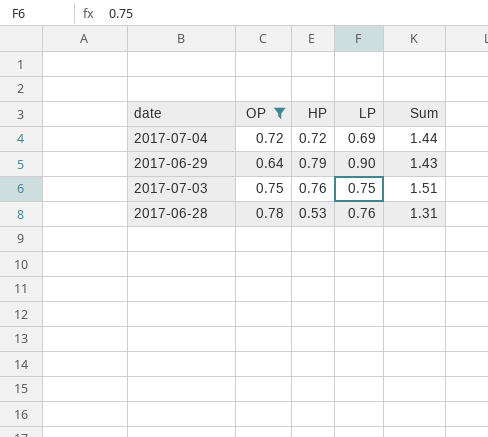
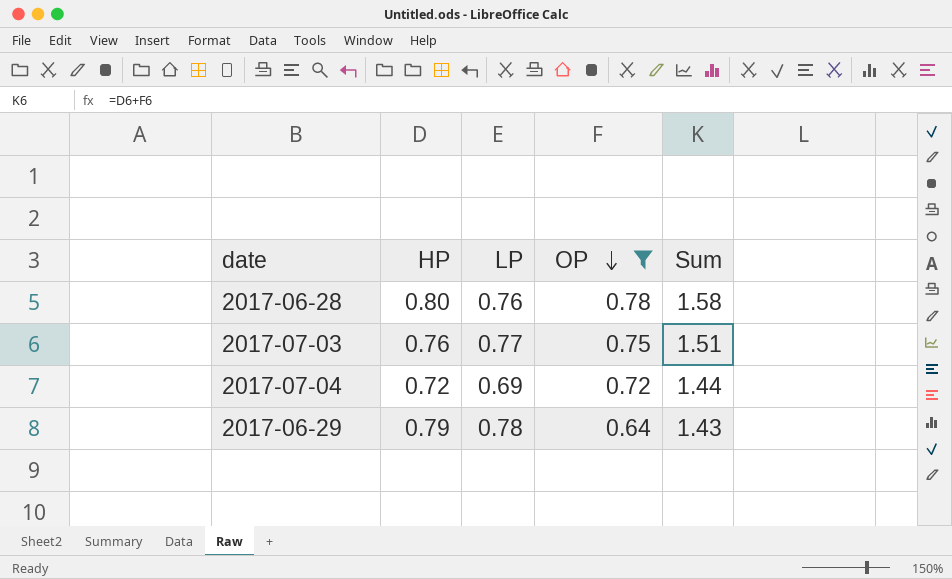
row order: none -> OP descending
column OP | position: 2 -> 4
2017-06-28 | HP: 0.53 -> 0.80
2017-06-28 | Sum: 1.31 -> 1.58
2017-07-03 | LP: 0.75 -> 0.77
2017-06-29 | LP: 0.90 -> 0.78

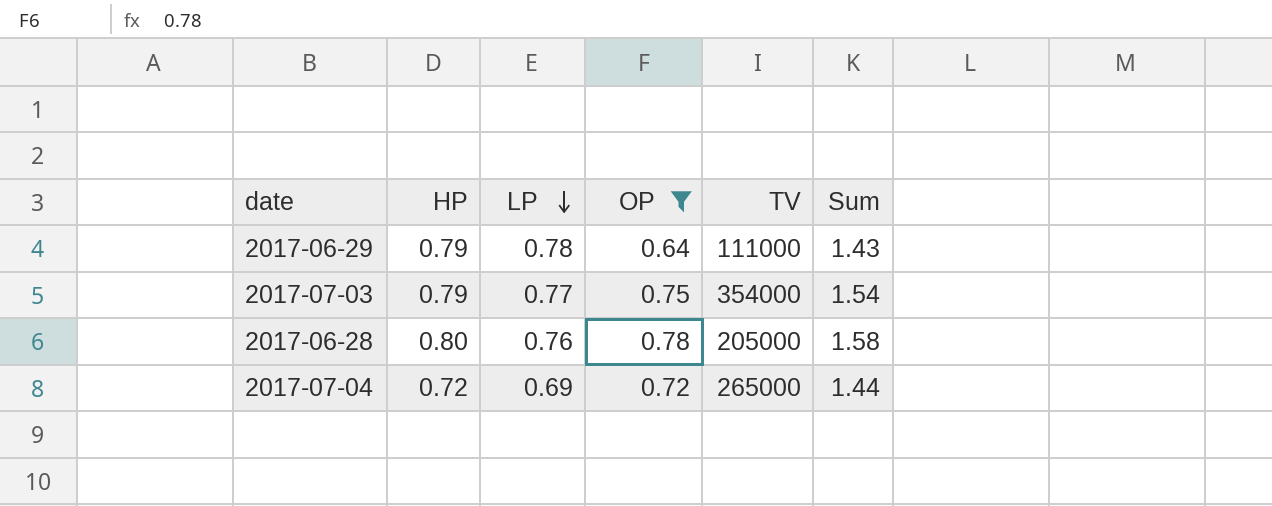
row order: OP descending -> LP descending
column TV | position: none -> 5
2017-07-03 | HP: 0.76 -> 0.79
2017-07-03 | Sum: 1.51 -> 1.54

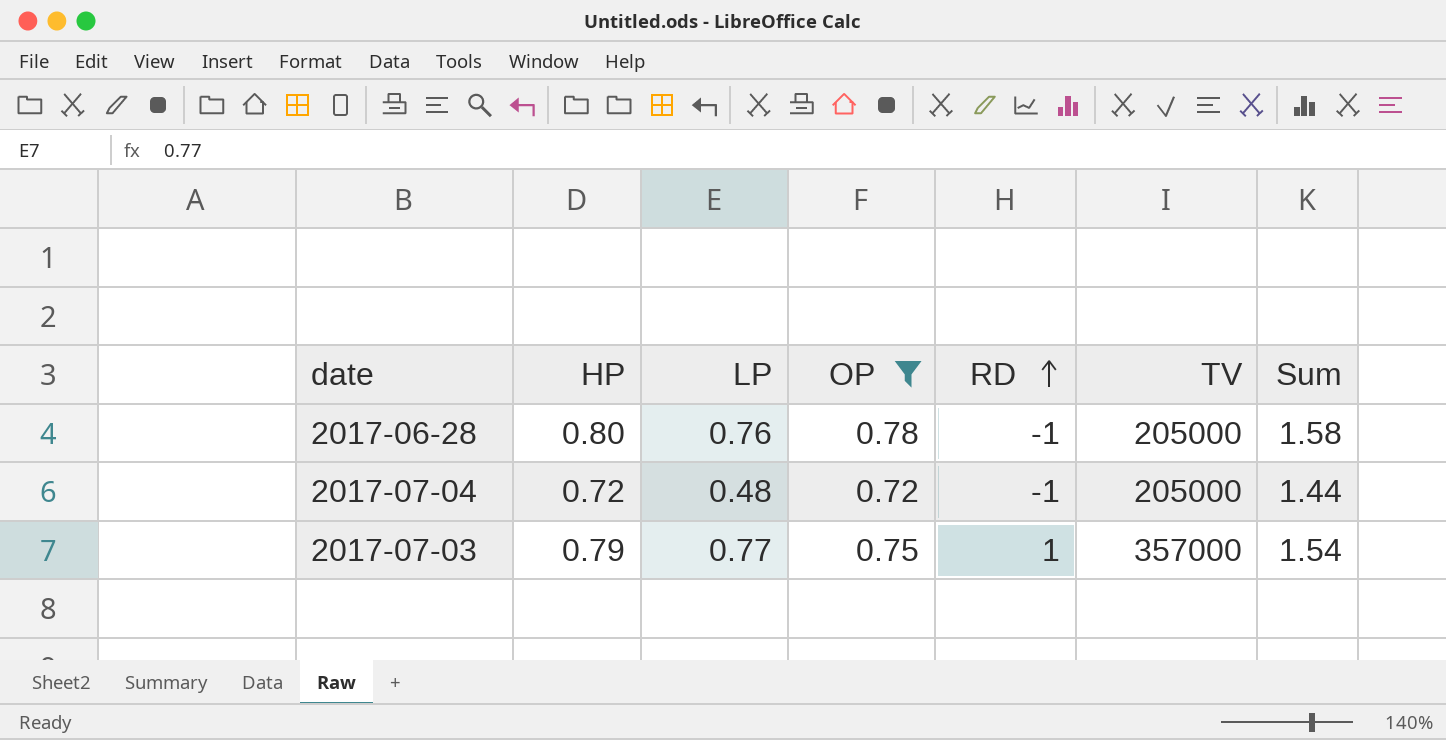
row order: LP descending -> RD ascending
column RD | position: none -> 5
row 2017-06-29: 0.79 | 0.78 | 0.64 | 111000 | 1.43 -> none
2017-07-04 | LP: 0.69 -> 0.48
2017-07-04 | TV: 265000 -> 205000
2017-07-03 | TV: 354000 -> 357000

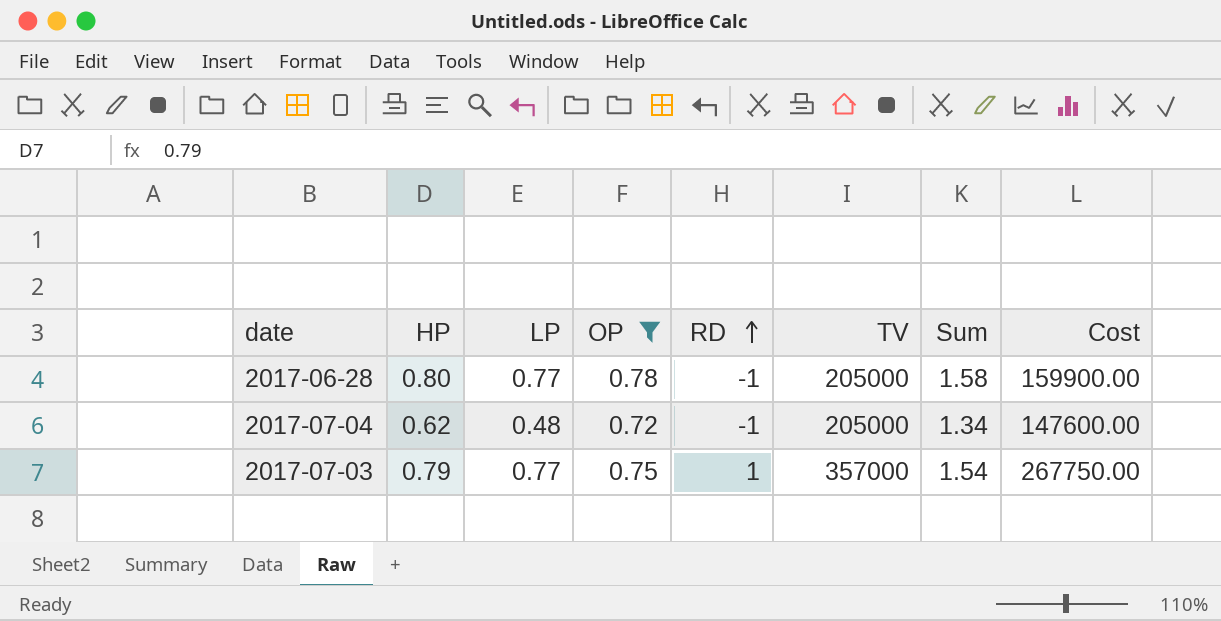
column Cost | formula: none -> [OP] * [TV]
2017-06-28 | LP: 0.76 -> 0.77
2017-07-04 | HP: 0.72 -> 0.62
2017-07-04 | Sum: 1.44 -> 1.34

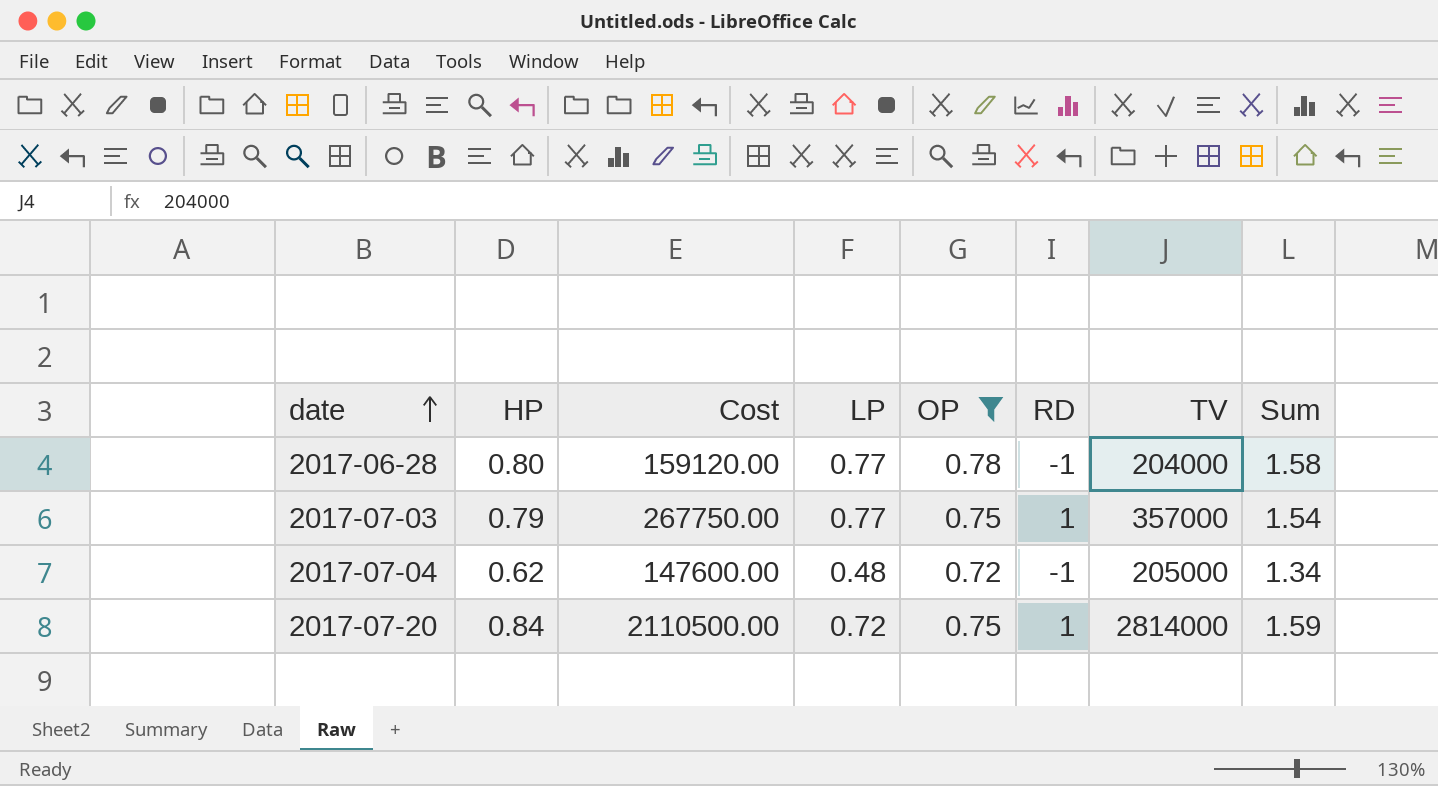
row order: RD ascending -> date ascending
column Cost | position: 8 -> 3
2017-06-28 | Cost: 159900.00 -> 159120.00
2017-06-28 | TV: 205000 -> 204000
row 2017-07-20: none -> 0.84 | 2110500.00 | 0.72 | 0.75 | 1 | 2814000 | 1.59

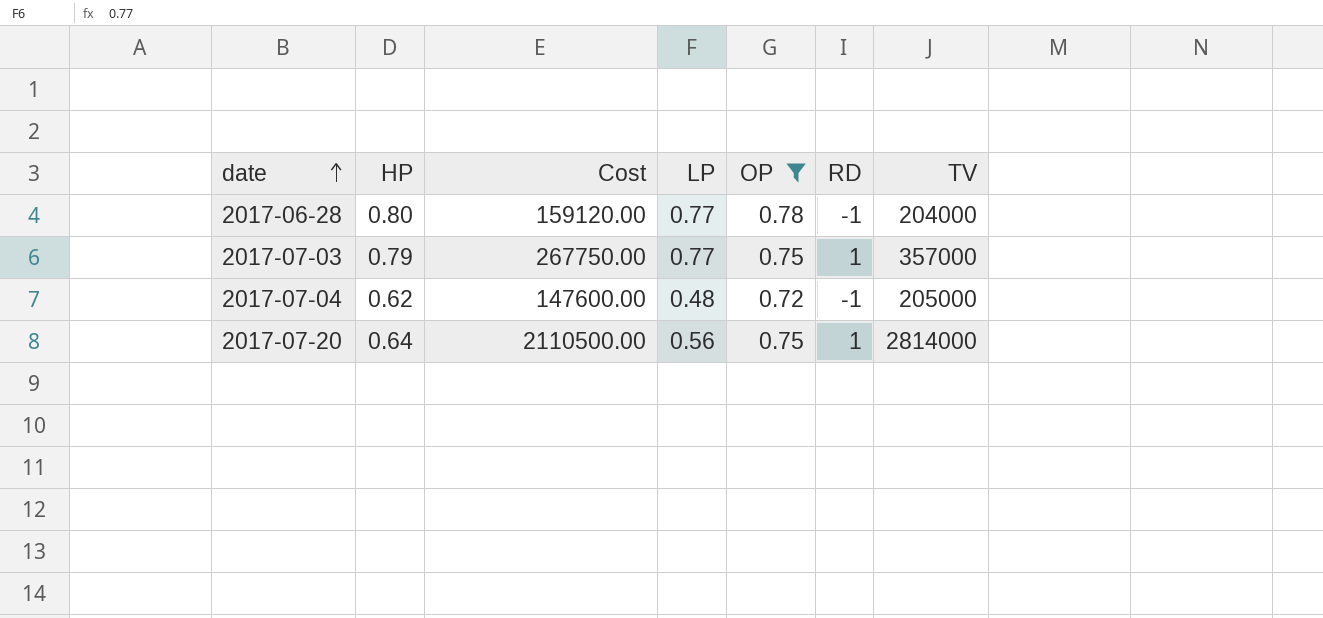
column Sum | formula: [HP] + [OP] -> none
2017-07-20 | HP: 0.84 -> 0.64
2017-07-20 | LP: 0.72 -> 0.56

